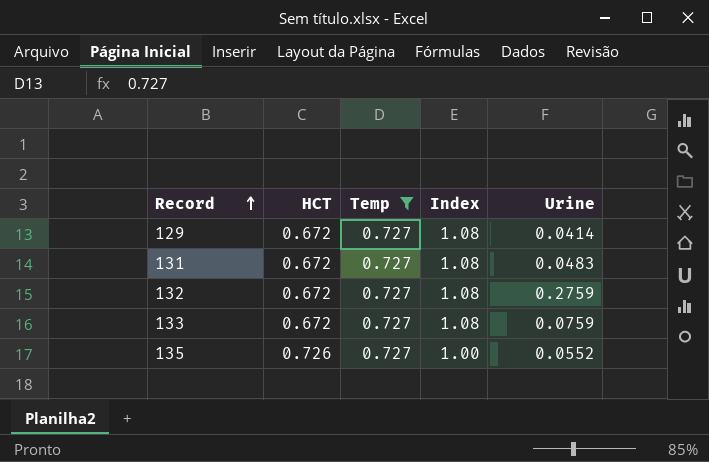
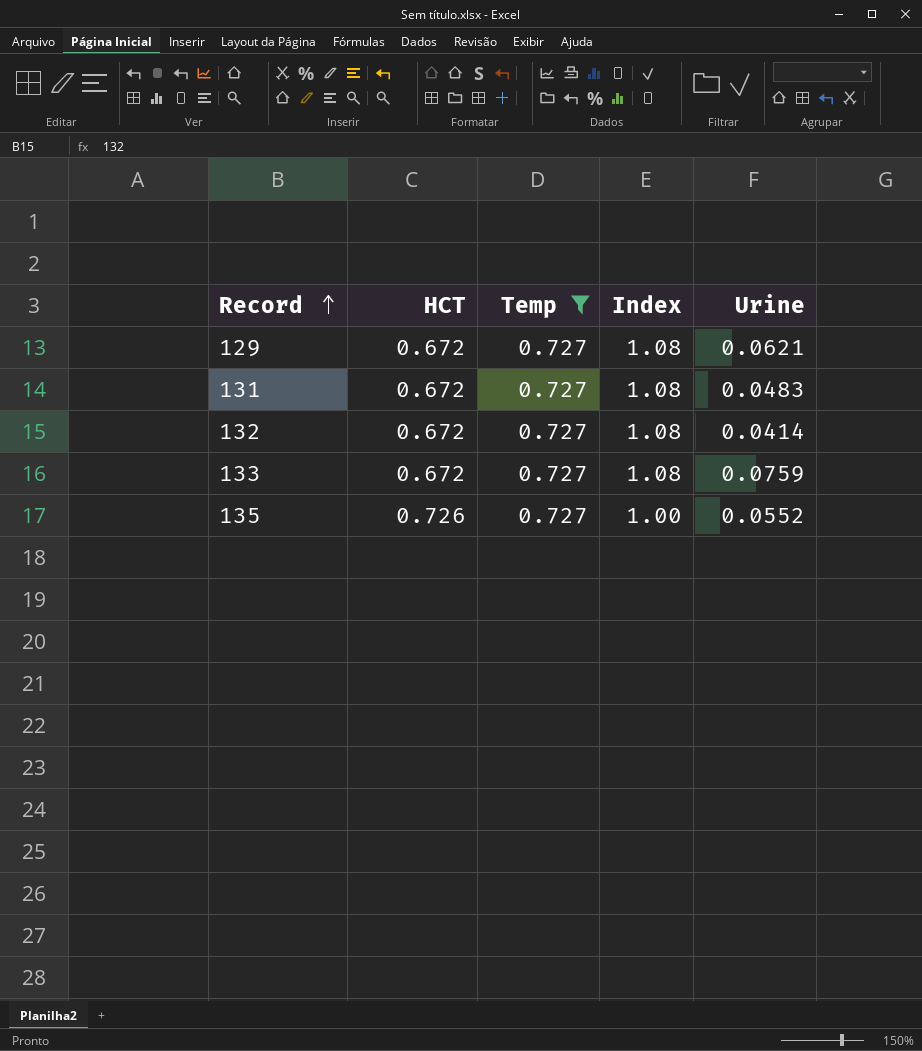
129 | Urine: 0.0414 -> 0.0621
132 | Urine: 0.2759 -> 0.0414

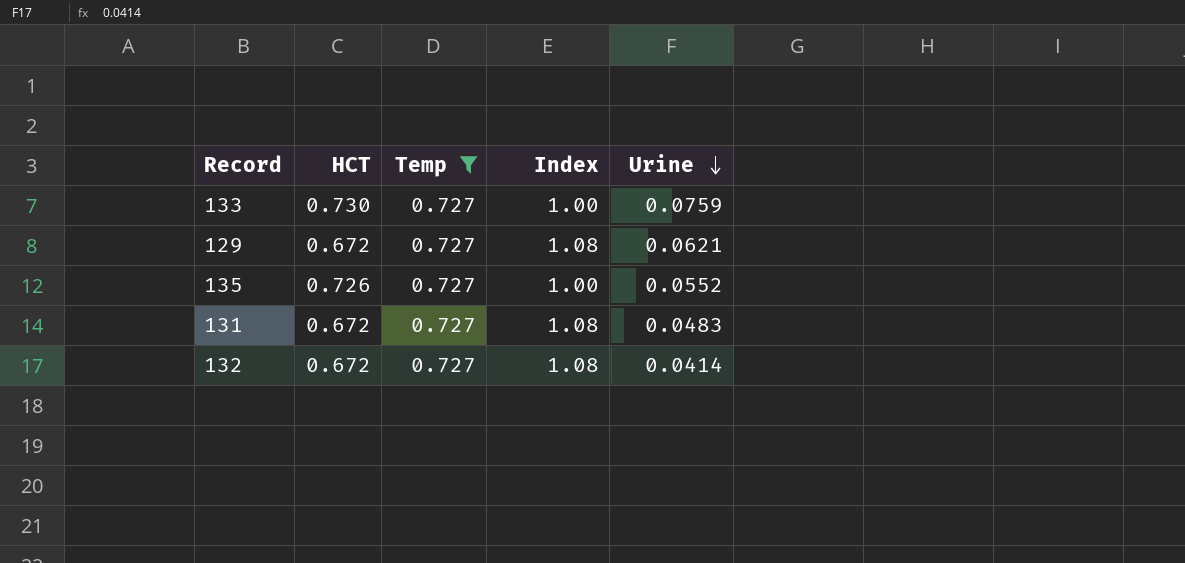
row order: Record ascending -> Urine descending
133 | HCT: 0.672 -> 0.730
133 | Index: 1.08 -> 1.00

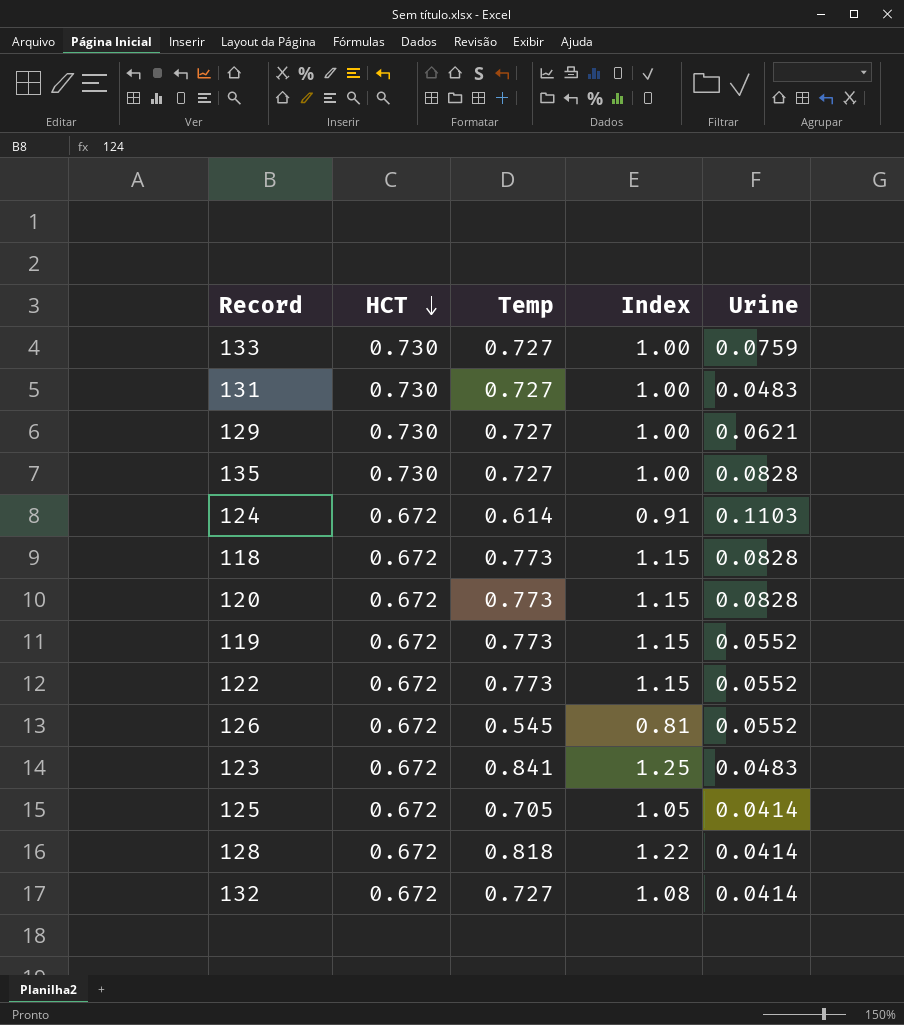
filter: Temp = 0.727 -> none
row order: Urine descending -> HCT descending
131 | HCT: 0.672 -> 0.730
131 | Index: 1.08 -> 1.00
129 | HCT: 0.672 -> 0.730
129 | Index: 1.08 -> 1.00
135 | HCT: 0.726 -> 0.730
135 | Urine: 0.0552 -> 0.0828

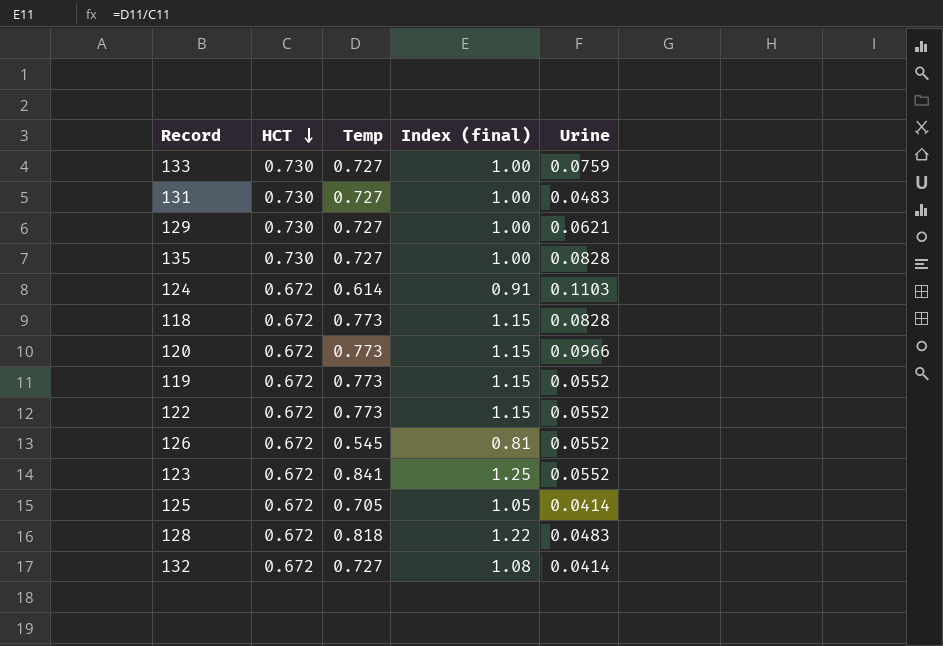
column name: Index -> Index (final)
120 | Urine: 0.0828 -> 0.0966
123 | Urine: 0.0483 -> 0.0552
128 | Urine: 0.0414 -> 0.0483

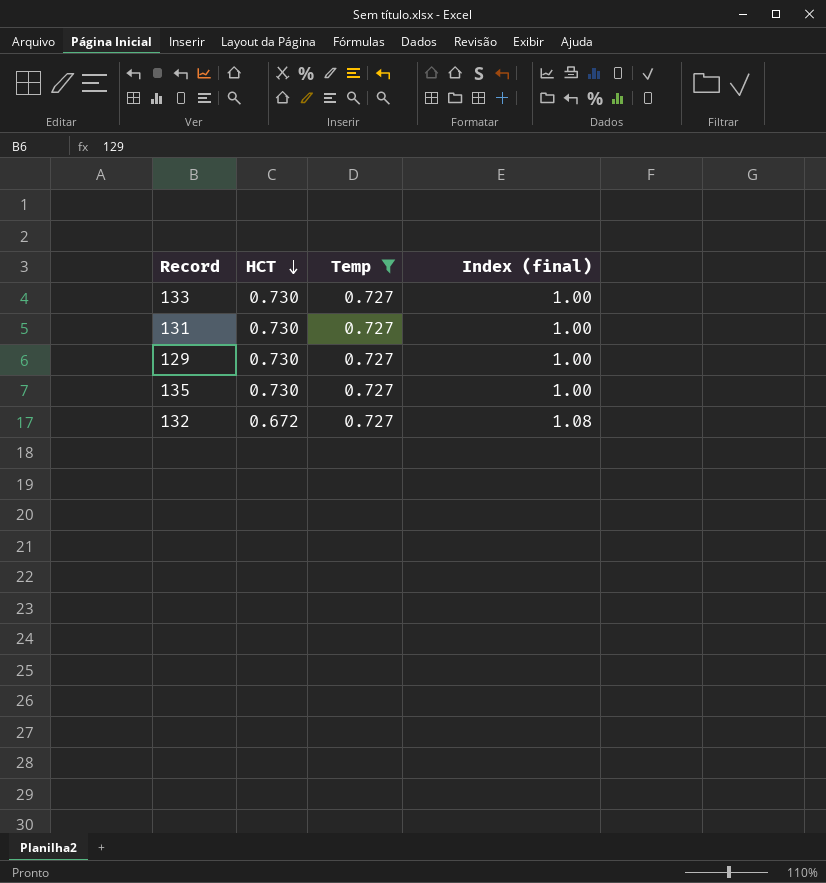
filter: none -> Temp = 0.727
column Urine | position: 5 -> none

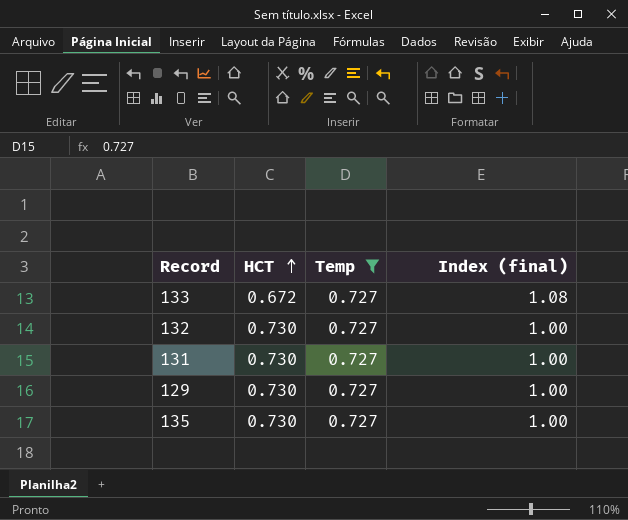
row order: HCT descending -> HCT ascending
133 | HCT: 0.730 -> 0.672
133 | Index (final): 1.00 -> 1.08
132 | HCT: 0.672 -> 0.730
132 | Index (final): 1.08 -> 1.00

